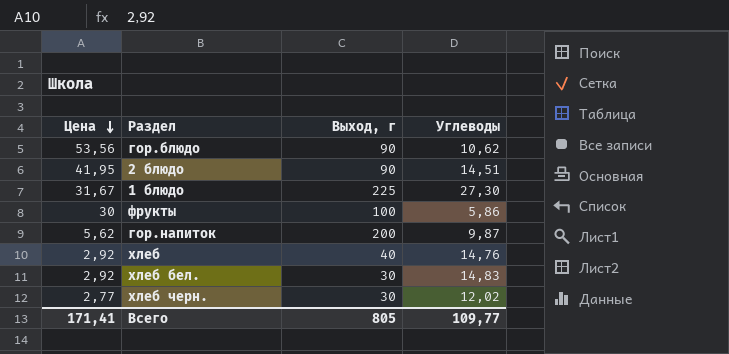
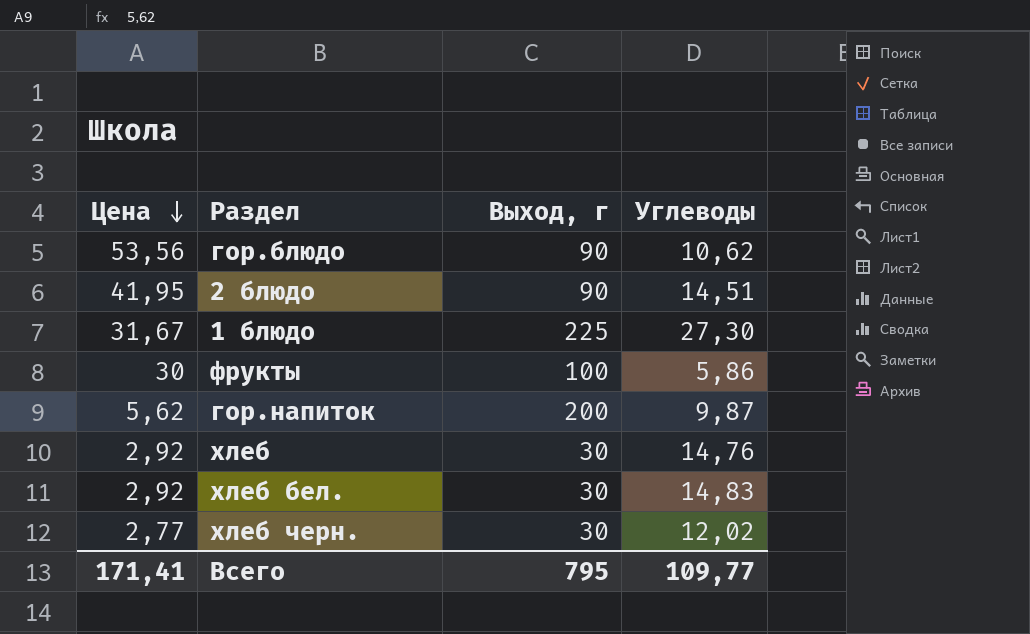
хлеб | Выход, г: 40 -> 30
Всего | Выход, г: 805 -> 795

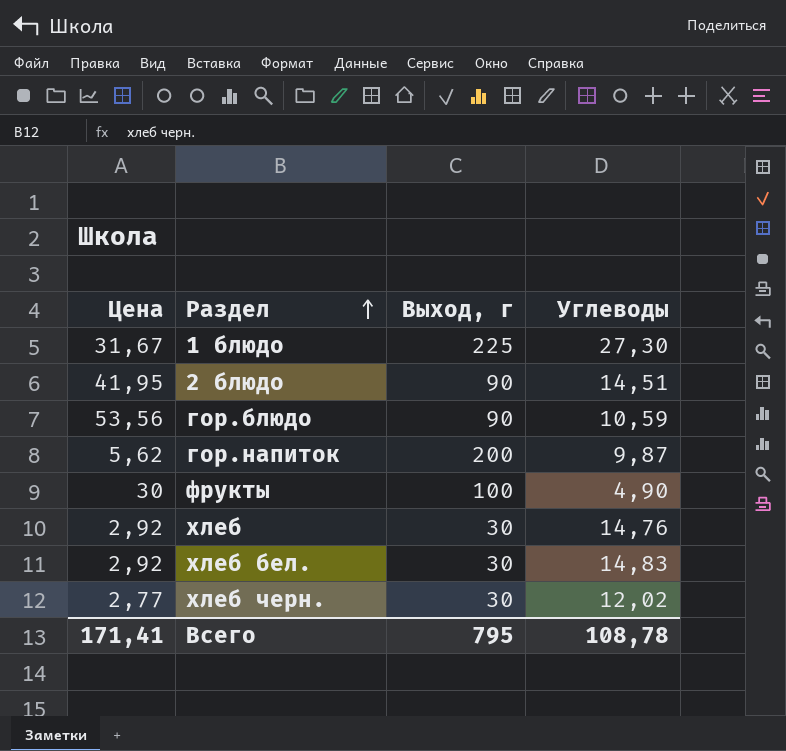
row order: Цена descending -> Раздел ascending
гор.блюдо | Углеводы: 10,62 -> 10,59
фрукты | Углеводы: 5,86 -> 4,90
Всего | Углеводы: 109,77 -> 108,78

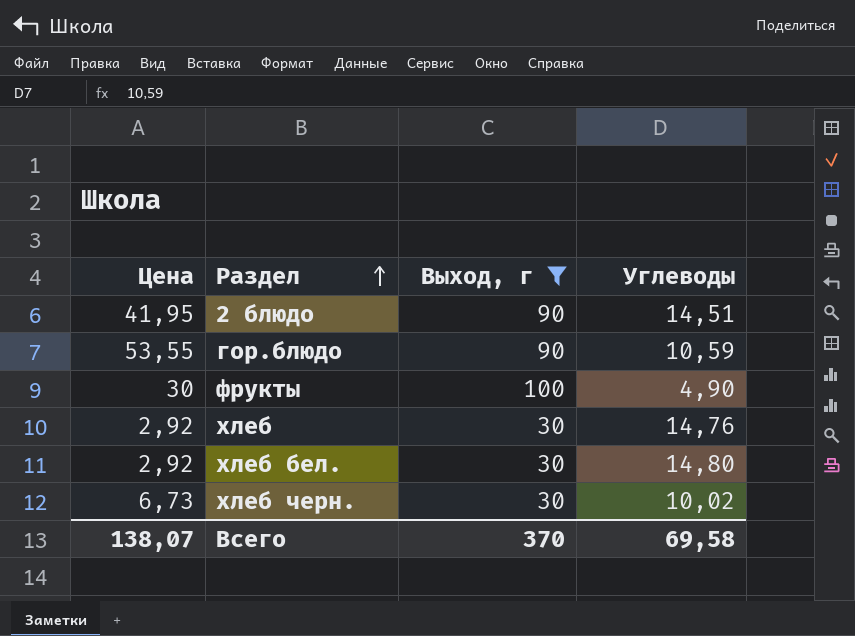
filter: none -> Выход, г <= 100
гор.блюдо | Цена: 53,56 -> 53,55
хлеб бел. | Углеводы: 14,83 -> 14,80
хлеб черн. | Цена: 2,77 -> 6,73
хлеб черн. | Углеводы: 12,02 -> 10,02
Всего | Цена: 171,41 -> 138,07
Всего | Выход, г: 795 -> 370
Всего | Углеводы: 108,78 -> 69,58

